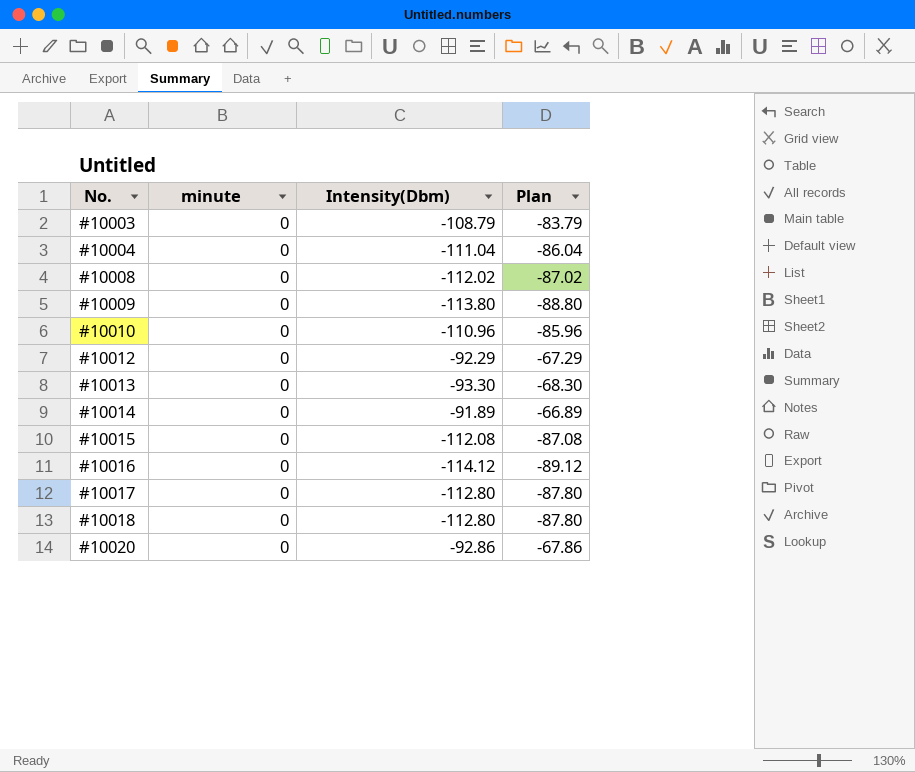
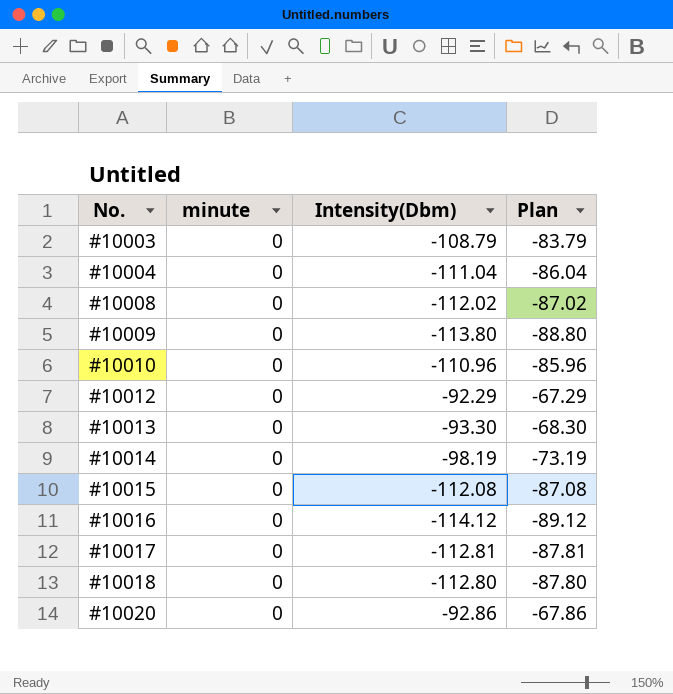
#10014 | Intensity(Dbm): -91.89 -> -98.19
#10014 | Plan: -66.89 -> -73.19
#10017 | Intensity(Dbm): -112.80 -> -112.81
#10017 | Plan: -87.80 -> -87.81

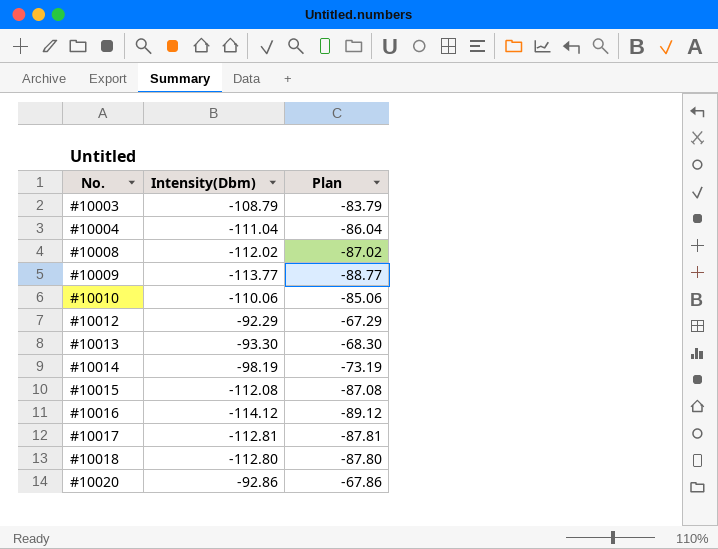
column minute | position: 2 -> none
#10009 | Intensity(Dbm): -113.80 -> -113.77
#10009 | Plan: -88.80 -> -88.77
#10010 | Intensity(Dbm): -110.96 -> -110.06
#10010 | Plan: -85.96 -> -85.06

